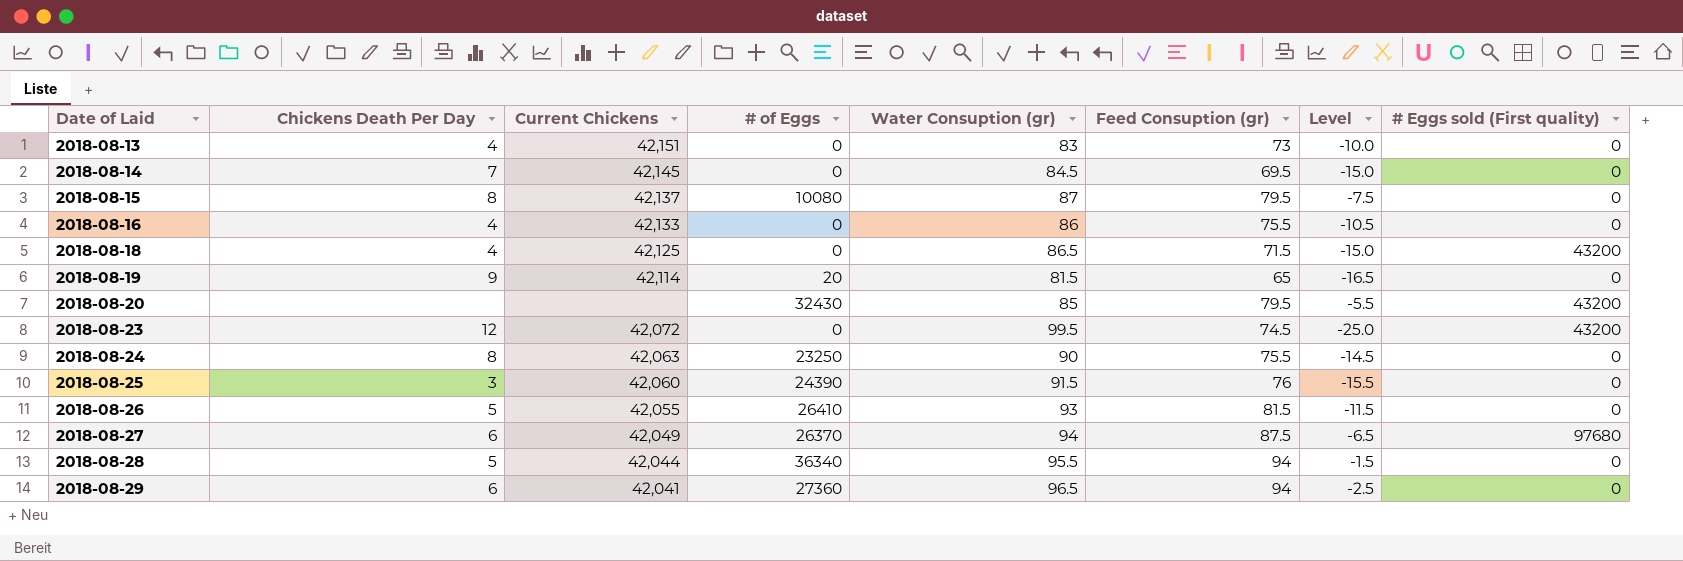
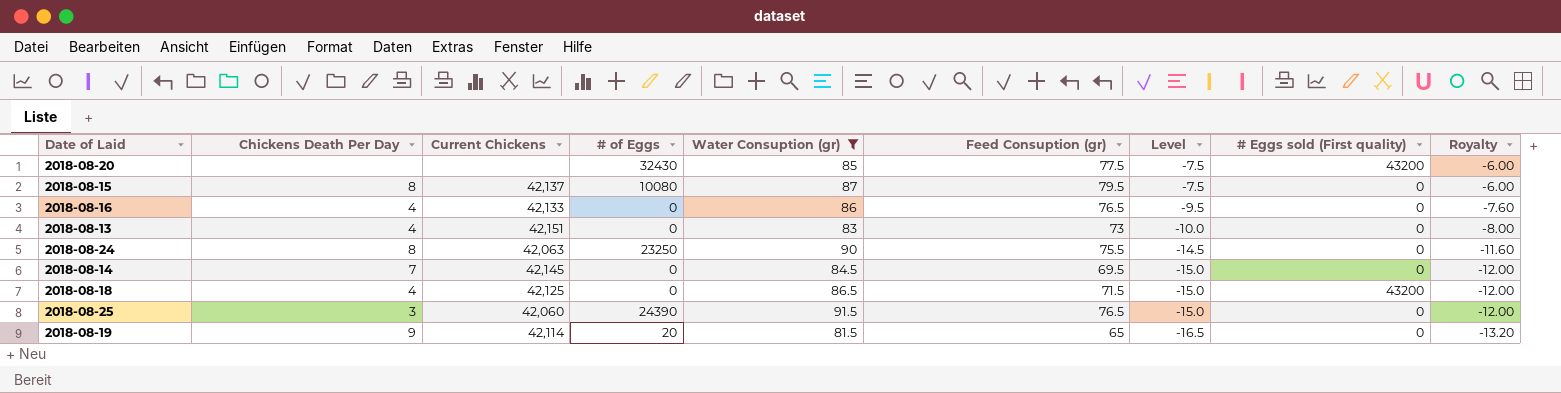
filter: none -> Water Consuption (gr) <= 91.5
row order: Date of Laid ascending -> Level descending
column Royalty | formula: none -> [Level] * 0.8
2018-08-20 | Feed Consuption (gr): 79.5 -> 77.5
2018-08-20 | Level: -5.5 -> -7.5
2018-08-16 | Feed Consuption (gr): 75.5 -> 76.5
2018-08-16 | Level: -10.5 -> -9.5
2018-08-25 | Feed Consuption (gr): 76 -> 76.5
2018-08-25 | Level: -15.5 -> -15.0

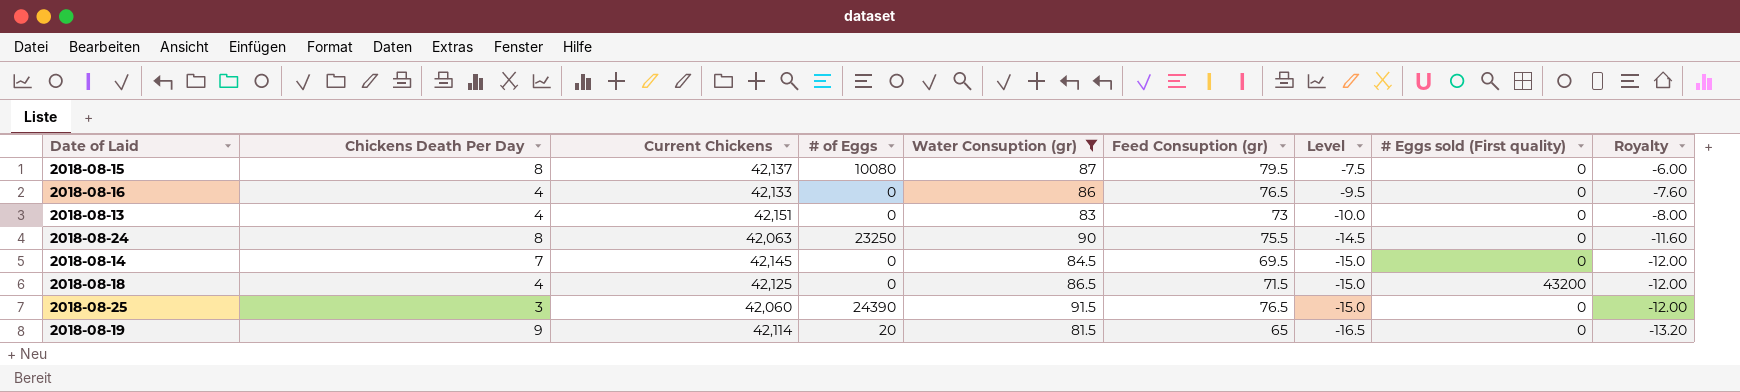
row 2018-08-20: none | none | 32430 | 85 | 77.5 | -7.5 | 43200 | -6.00 -> none

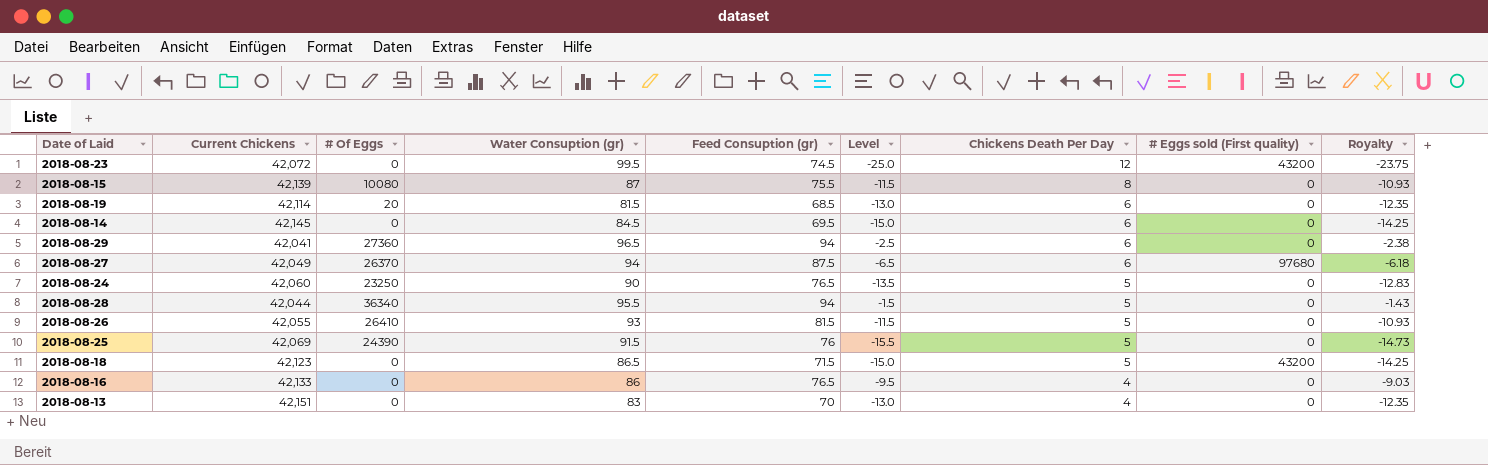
filter: Water Consuption (gr) <= 91.5 -> none
row order: Level descending -> Chickens Death Per Day descending
column name: # of Eggs -> # Of Eggs
column Chickens Death Per Day | position: 2 -> 7
column Royalty | formula: [Level] * 0.8 -> [Level] * 0.95
2018-08-15 | Current Chickens: 42,137 -> 42,139
2018-08-15 | Feed Consuption (gr): 79.5 -> 75.5
2018-08-15 | Level: -7.5 -> -11.5
2018-08-19 | Feed Consuption (gr): 65 -> 68.5
2018-08-19 | Level: -16.5 -> -13.0
2018-08-19 | Chickens Death Per Day: 9 -> 6
2018-08-14 | Chickens Death Per Day: 7 -> 6
2018-08-24 | Current Chickens: 42,063 -> 42,060
2018-08-24 | Feed Consuption (gr): 75.5 -> 76.5
2018-08-24 | Level: -14.5 -> -13.5
2018-08-24 | Chickens Death Per Day: 8 -> 5
2018-08-25 | Current Chickens: 42,060 -> 42,069
2018-08-25 | Feed Consuption (gr): 76.5 -> 76
2018-08-25 | Level: -15.0 -> -15.5
2018-08-25 | Chickens Death Per Day: 3 -> 5
2018-08-18 | Current Chickens: 42,125 -> 42,123
2018-08-18 | Chickens Death Per Day: 4 -> 5
2018-08-13 | Feed Consuption (gr): 73 -> 70
2018-08-13 | Level: -10.0 -> -13.0

